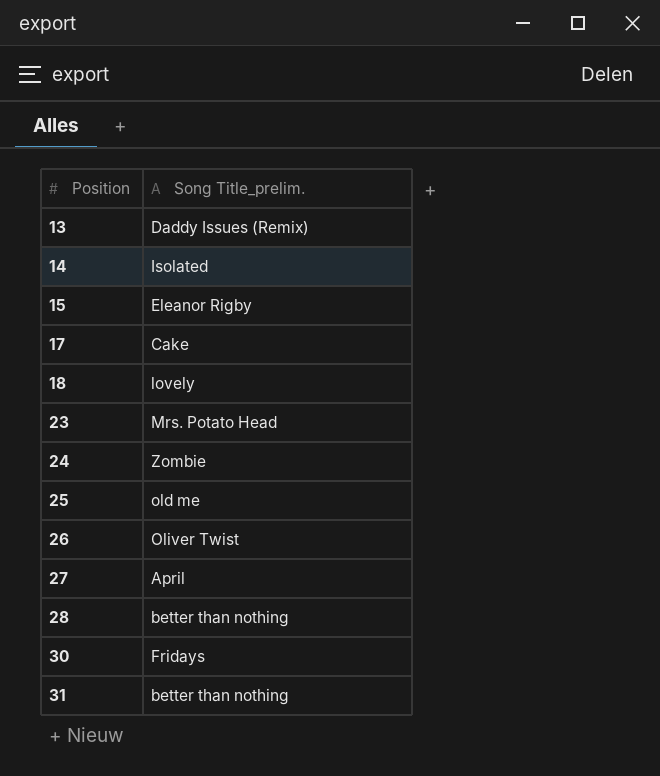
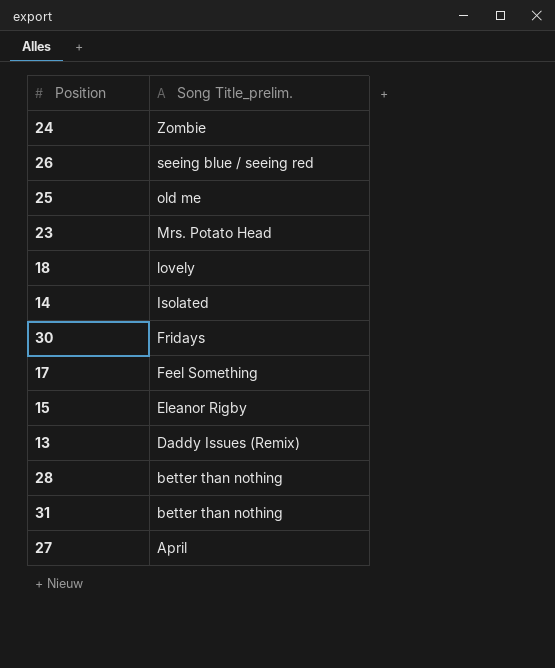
row order: Position ascending -> Song Title_prelim. descending
26 | Song Title_prelim.: Oliver Twist -> seeing blue / seeing red
17 | Song Title_prelim.: Cake -> Feel Something

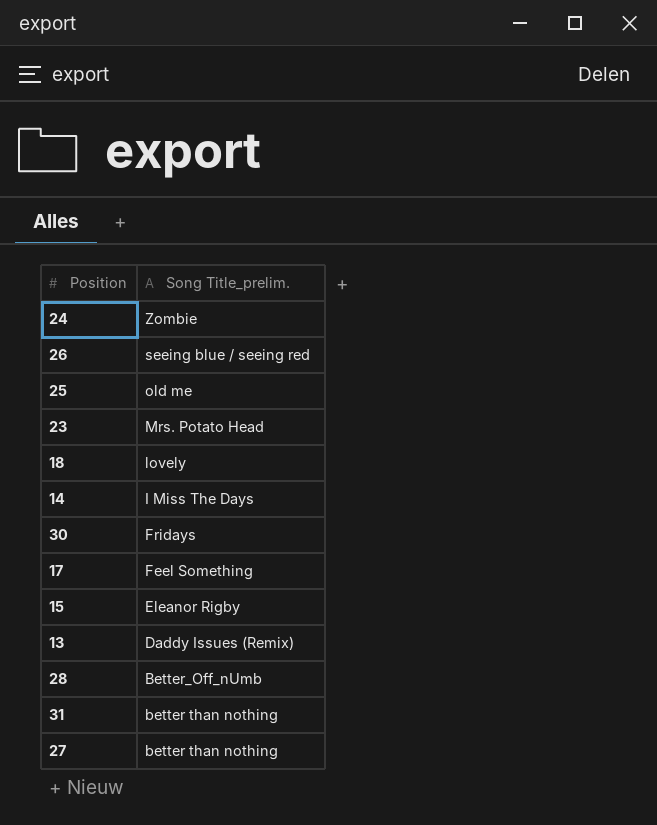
14 | Song Title_prelim.: Isolated -> I Miss The Days
28 | Song Title_prelim.: better than nothing -> Better_Off_nUmb
27 | Song Title_prelim.: April -> better than nothing

